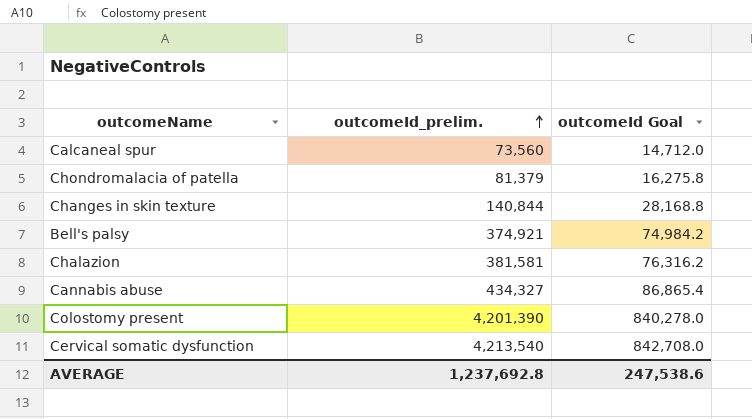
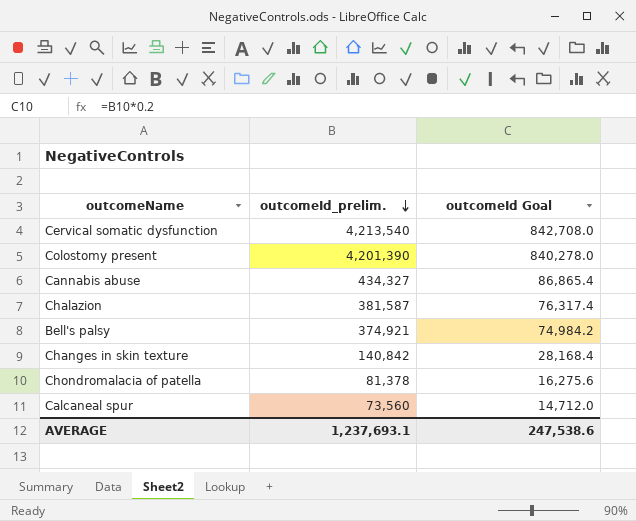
row order: outcomeId_prelim. ascending -> outcomeId_prelim. descending
Chalazion | outcomeId_prelim.: 381,581 -> 381,587
Chalazion | outcomeId Goal: 76,316.2 -> 76,317.4
Changes in skin texture | outcomeId_prelim.: 140,844 -> 140,842
Changes in skin texture | outcomeId Goal: 28,168.8 -> 28,168.4
Chondromalacia of patella | outcomeId_prelim.: 81,379 -> 81,378
Chondromalacia of patella | outcomeId Goal: 16,275.8 -> 16,275.6
AVERAGE | outcomeId_prelim.: 1,237,692.8 -> 1,237,693.1

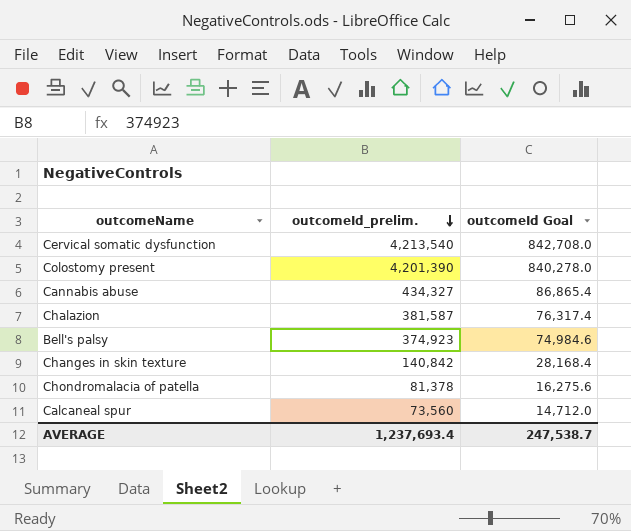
Bell's palsy | outcomeId_prelim.: 374,921 -> 374,923
Bell's palsy | outcomeId Goal: 74,984.2 -> 74,984.6
AVERAGE | outcomeId_prelim.: 1,237,693.1 -> 1,237,693.4
AVERAGE | outcomeId Goal: 247,538.6 -> 247,538.7

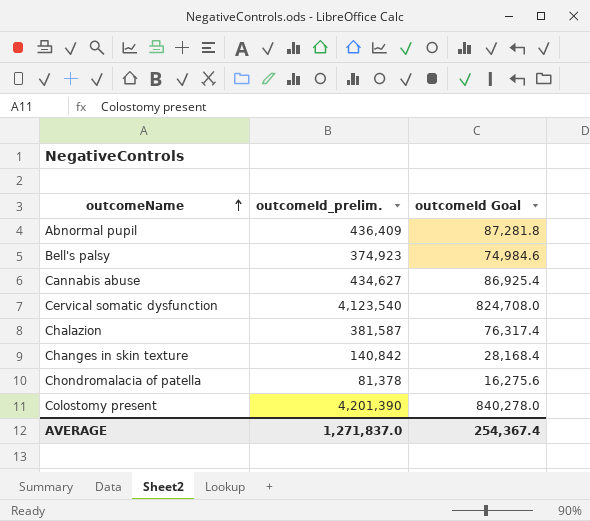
row order: outcomeId_prelim. descending -> outcomeName ascending
row Calcaneal spur: 73,560 | 14,712.0 -> none
row Abnormal pupil: none -> 436,409 | 87,281.8
Cannabis abuse | outcomeId_prelim.: 434,327 -> 434,627
Cannabis abuse | outcomeId Goal: 86,865.4 -> 86,925.4
Cervical somatic dysfunction | outcomeId_prelim.: 4,213,540 -> 4,123,540
Cervical somatic dysfunction | outcomeId Goal: 842,708.0 -> 824,708.0
AVERAGE | outcomeId_prelim.: 1,237,693.4 -> 1,271,837.0
AVERAGE | outcomeId Goal: 247,538.7 -> 254,367.4

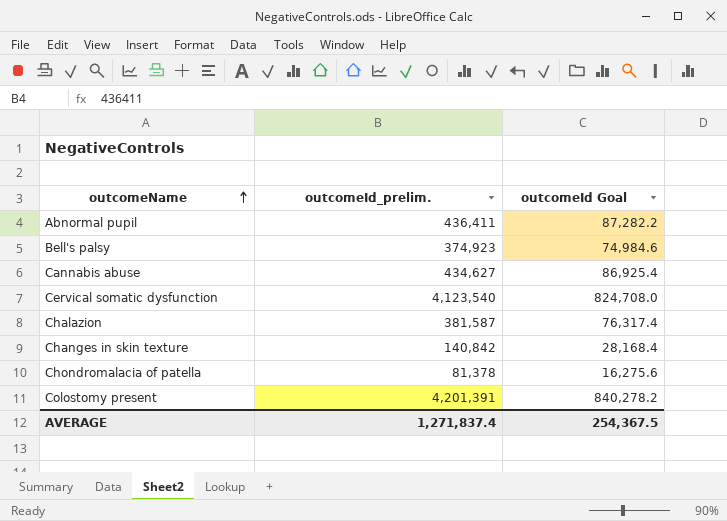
Abnormal pupil | outcomeId_prelim.: 436,409 -> 436,411
Abnormal pupil | outcomeId Goal: 87,281.8 -> 87,282.2
Colostomy present | outcomeId_prelim.: 4,201,390 -> 4,201,391
Colostomy present | outcomeId Goal: 840,278.0 -> 840,278.2
AVERAGE | outcomeId_prelim.: 1,271,837.0 -> 1,271,837.4
AVERAGE | outcomeId Goal: 254,367.4 -> 254,367.5

